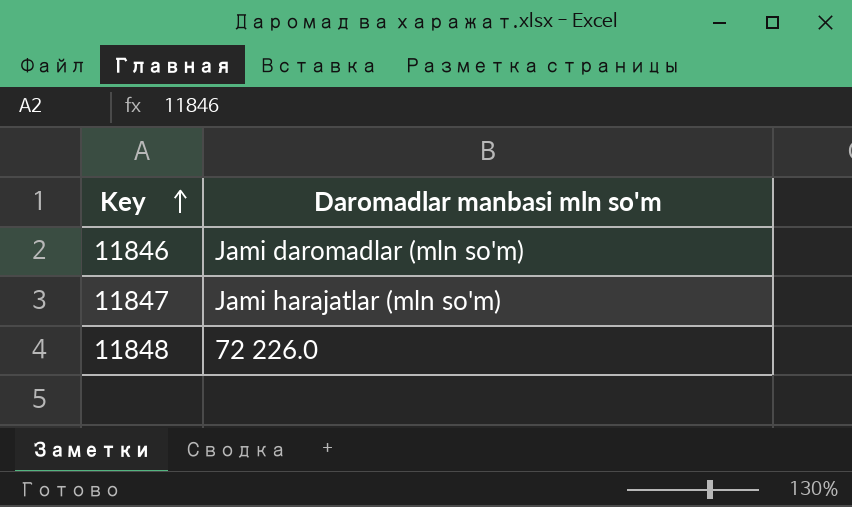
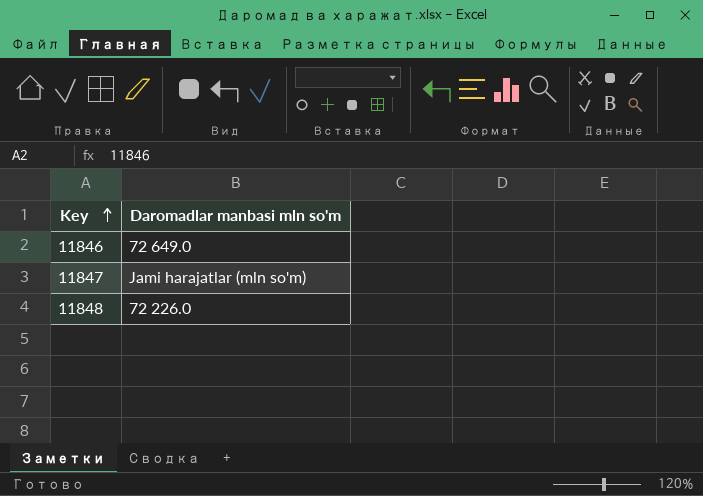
11846 | Daromadlar manbasi mln so'm: Jami daromadlar (mln so'm) -> 72 649.0

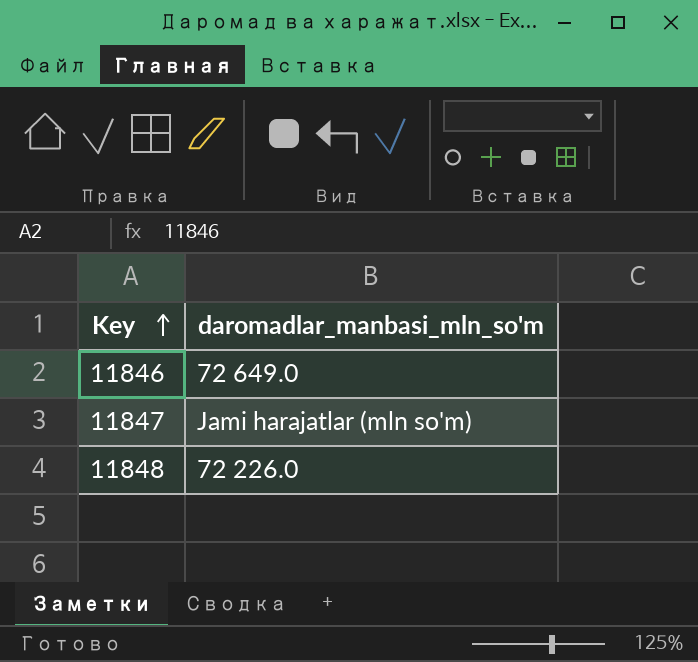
column name: Daromadlar manbasi mln so'm -> daromadlar_manbasi_mln_so'm

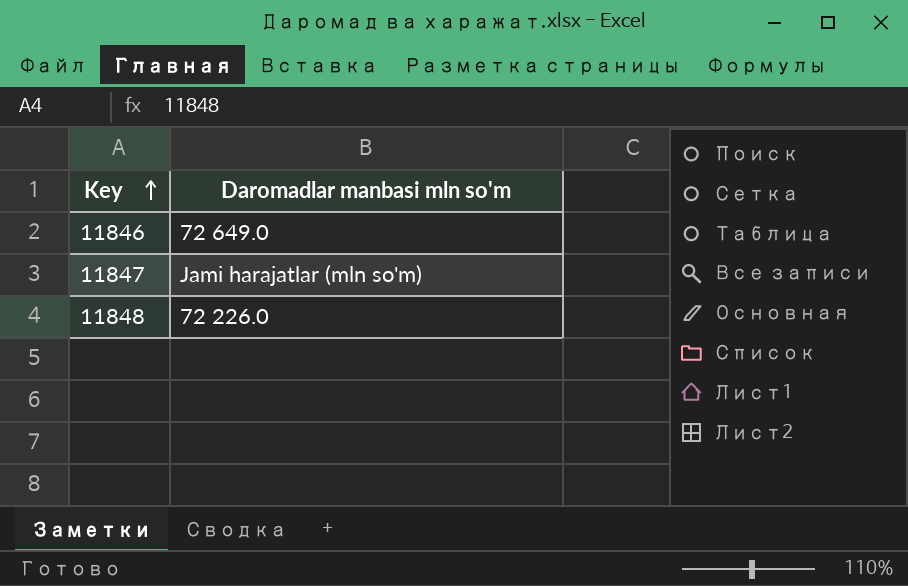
column name: daromadlar_manbasi_mln_so'm -> Daromadlar manbasi mln so'm

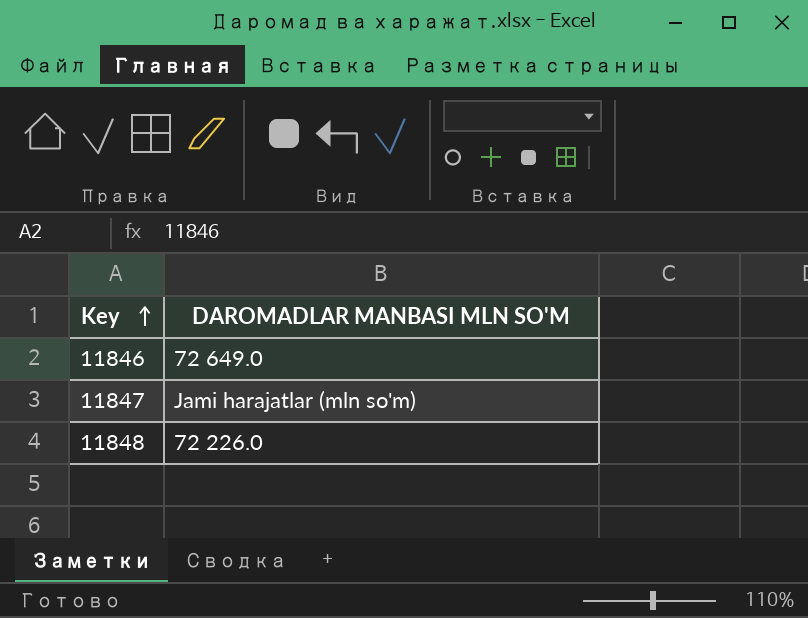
column name: Daromadlar manbasi mln so'm -> DAROMADLAR MANBASI MLN SO'M

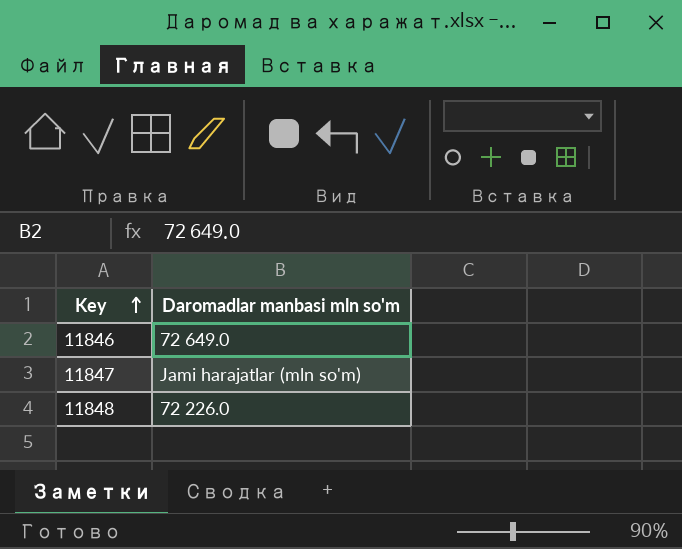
column name: DAROMADLAR MANBASI MLN SO'M -> Daromadlar manbasi mln so'm

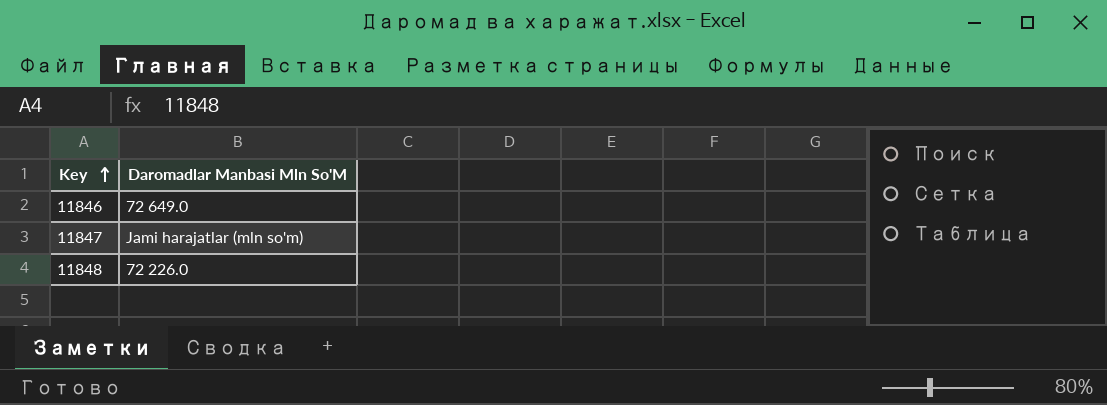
column name: Daromadlar manbasi mln so'm -> Daromadlar Manbasi Mln So'M

